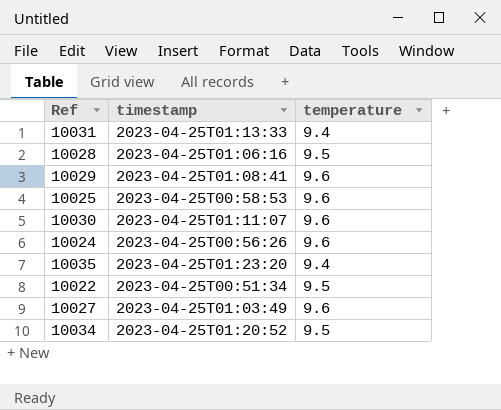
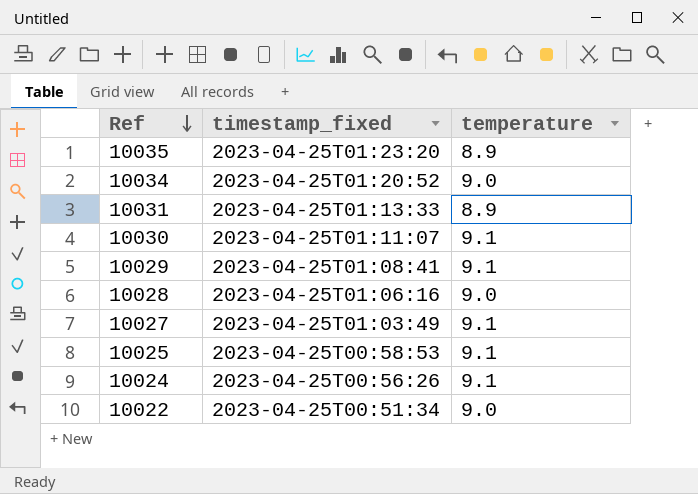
row order: none -> Ref descending
column name: timestamp -> timestamp_fixed
10035 | temperature: 9.4 -> 8.9
10034 | temperature: 9.5 -> 9.0
10031 | temperature: 9.4 -> 8.9
10030 | temperature: 9.6 -> 9.1
10029 | temperature: 9.6 -> 9.1
10028 | temperature: 9.5 -> 9.0
10027 | temperature: 9.6 -> 9.1
10025 | temperature: 9.6 -> 9.1
10024 | temperature: 9.6 -> 9.1
10022 | temperature: 9.5 -> 9.0

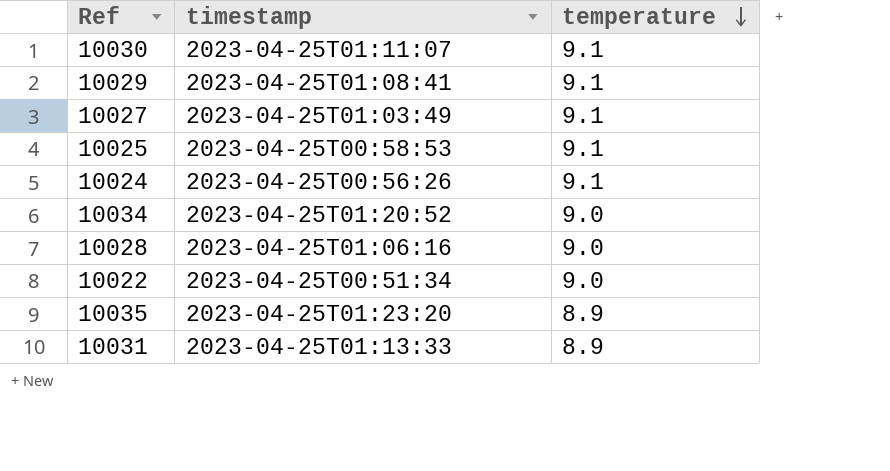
row order: Ref descending -> temperature descending
column name: timestamp_fixed -> timestamp

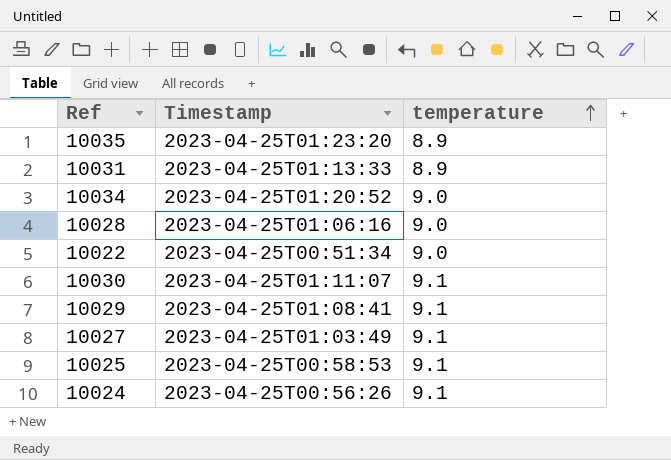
row order: temperature descending -> temperature ascending
column name: timestamp -> Timestamp

